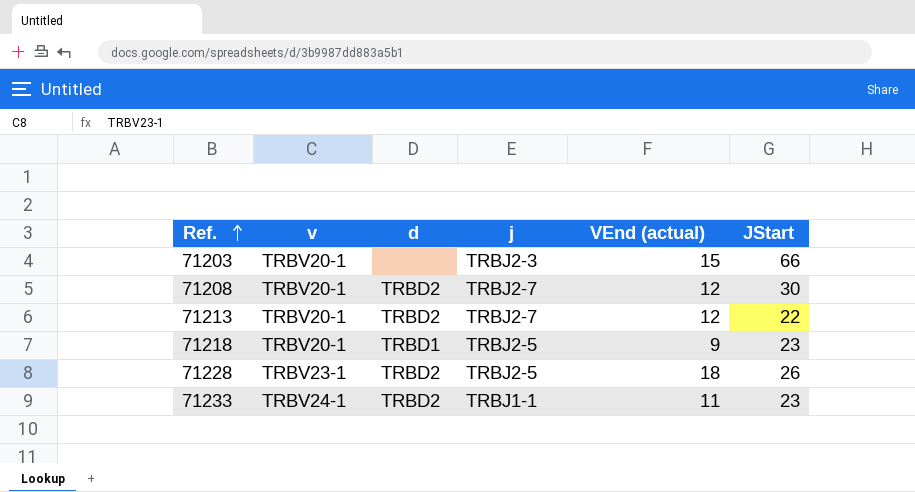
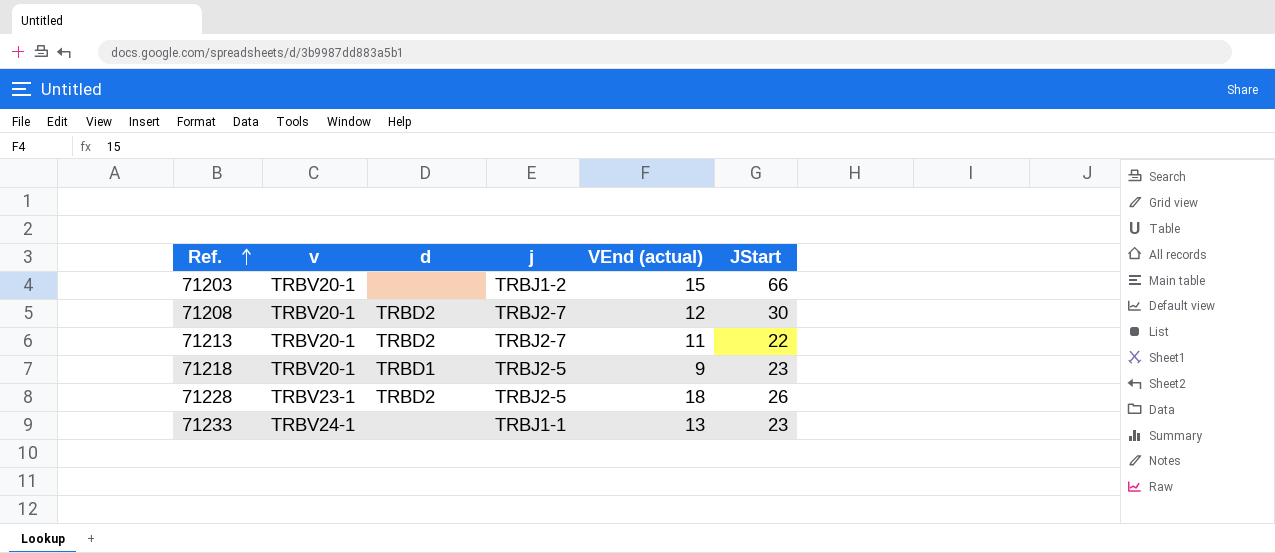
71203 | j: TRBJ2-3 -> TRBJ1-2
71213 | VEnd (actual): 12 -> 11
71233 | d: TRBD2 -> none
71233 | VEnd (actual): 11 -> 13

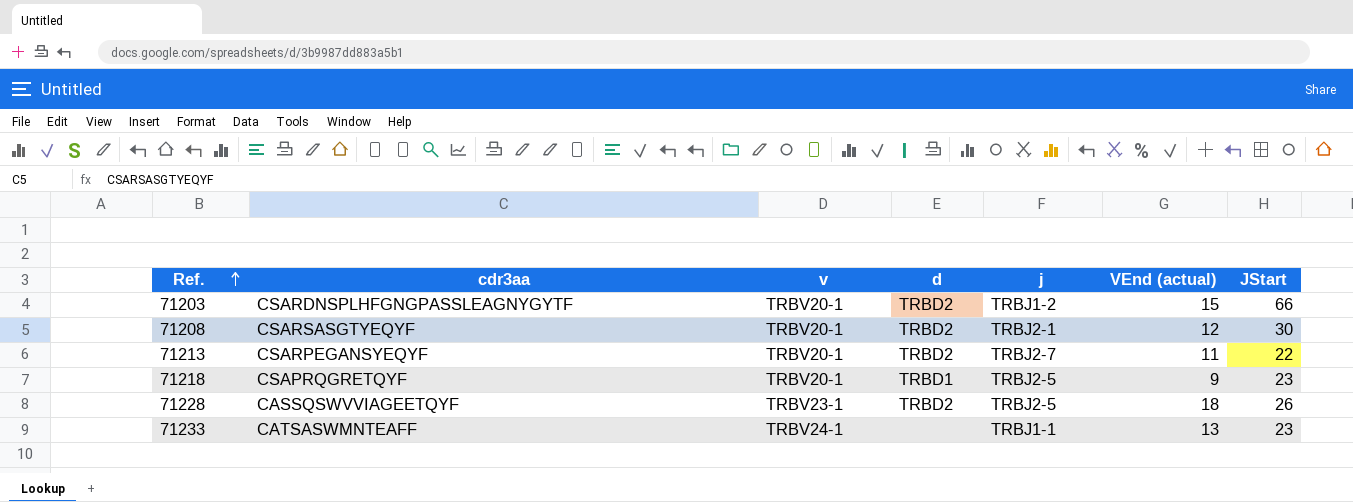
column cdr3aa | position: none -> 2
71203 | d: none -> TRBD2
71208 | j: TRBJ2-7 -> TRBJ2-1

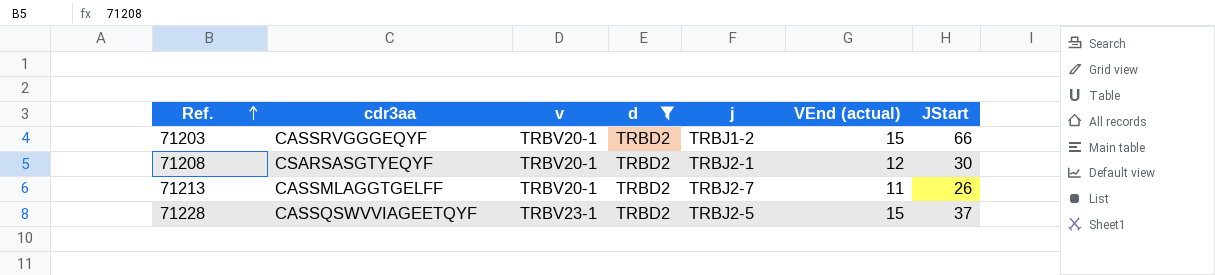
filter: none -> d = TRBD2
71203 | cdr3aa: CSARDNSPLHFGNGPASSLEAGNYGYTF -> CASSRVGGGEQYF
71213 | cdr3aa: CSARPEGANSYEQYF -> CASSMLAGGTGELFF
71213 | JStart: 22 -> 26
71228 | VEnd (actual): 18 -> 15
71228 | JStart: 26 -> 37

